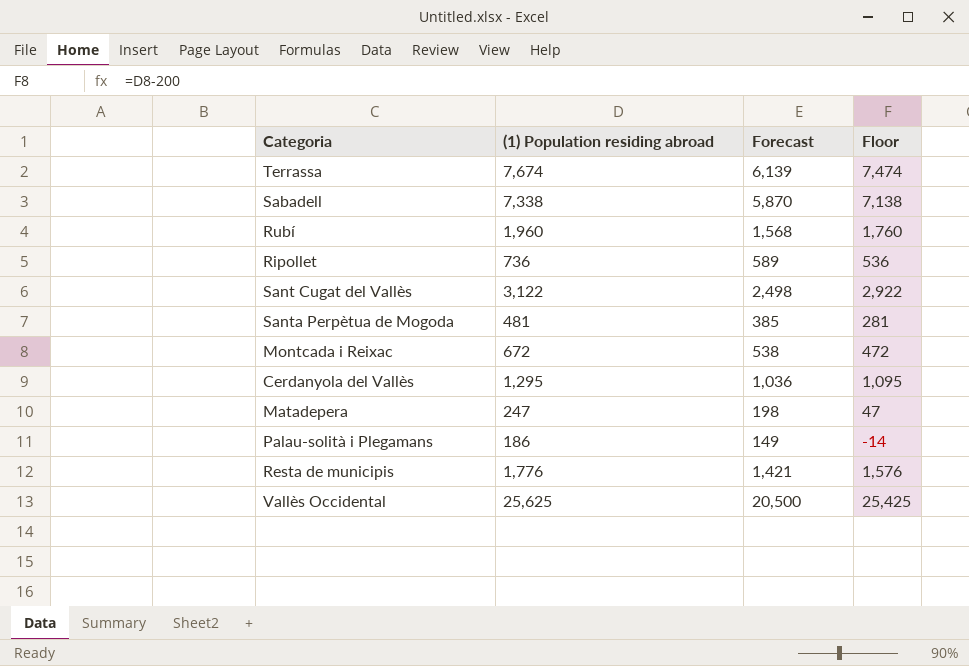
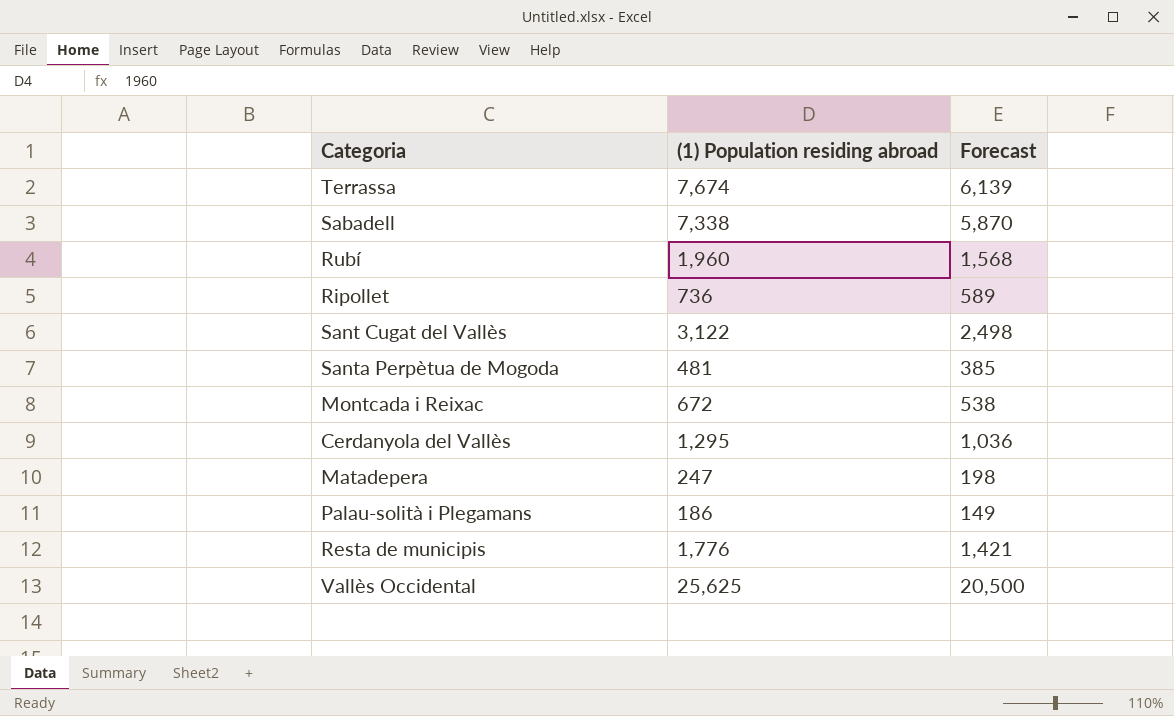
column Floor | formula: [(1) Population residing abroad] - 200 -> none

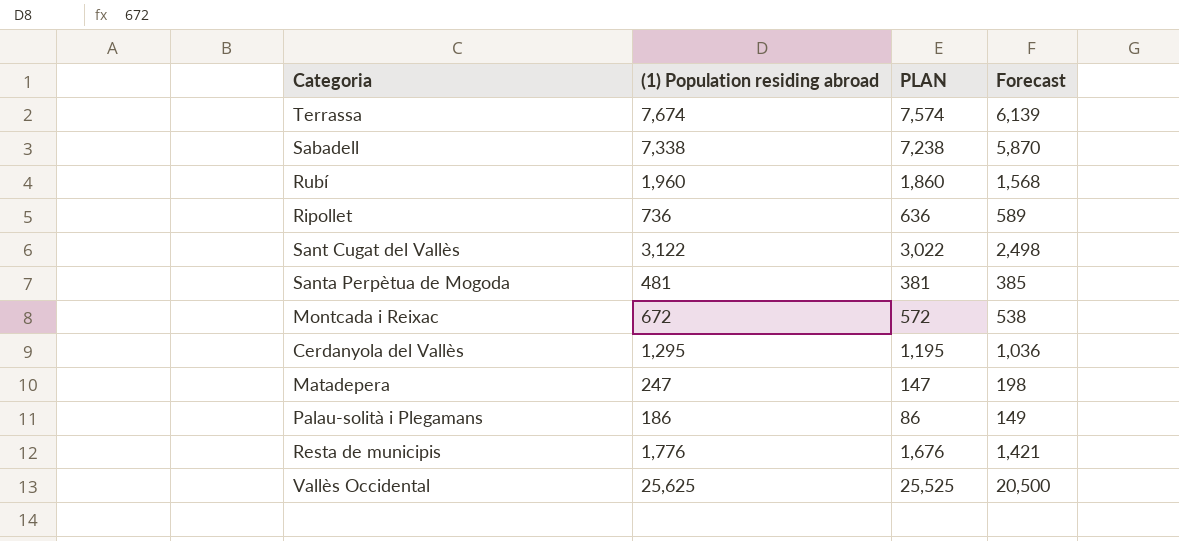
column PLAN | formula: none -> [(1) Population residing abroad] - 100

